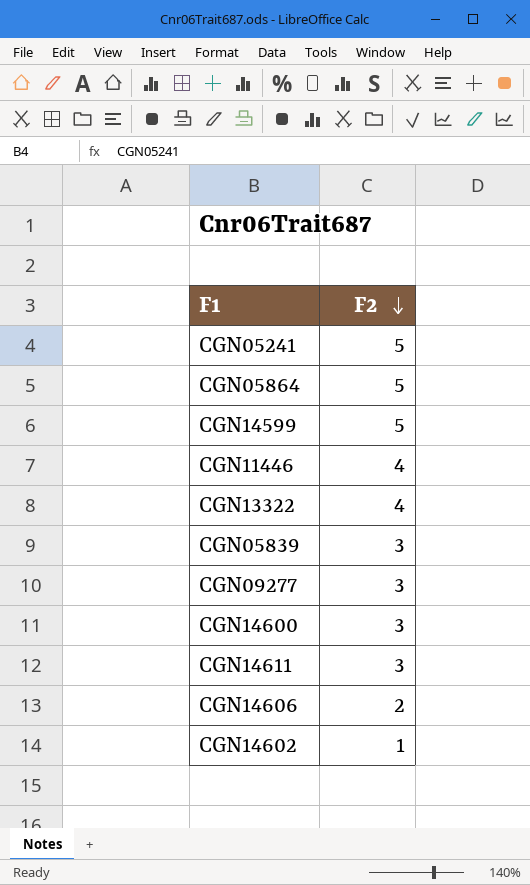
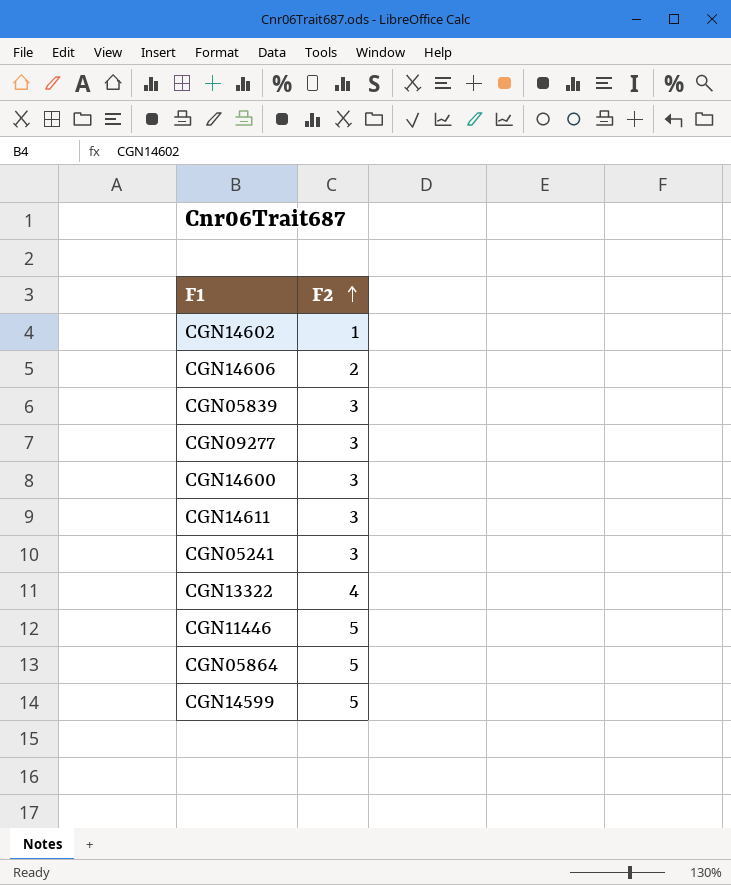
row order: F2 descending -> F2 ascending
CGN05241 | F2: 5 -> 3
CGN11446 | F2: 4 -> 5

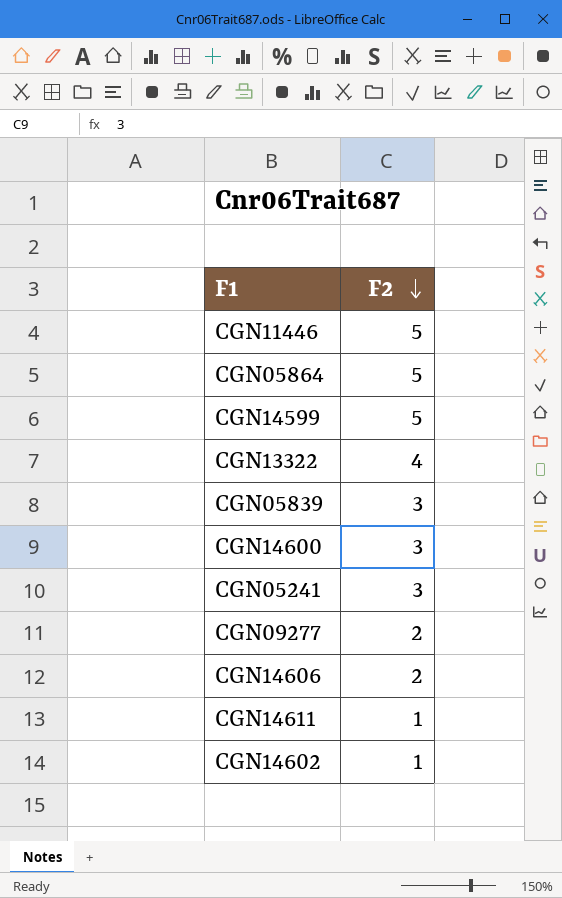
row order: F2 ascending -> F2 descending
CGN09277 | F2: 3 -> 2
CGN14611 | F2: 3 -> 1

